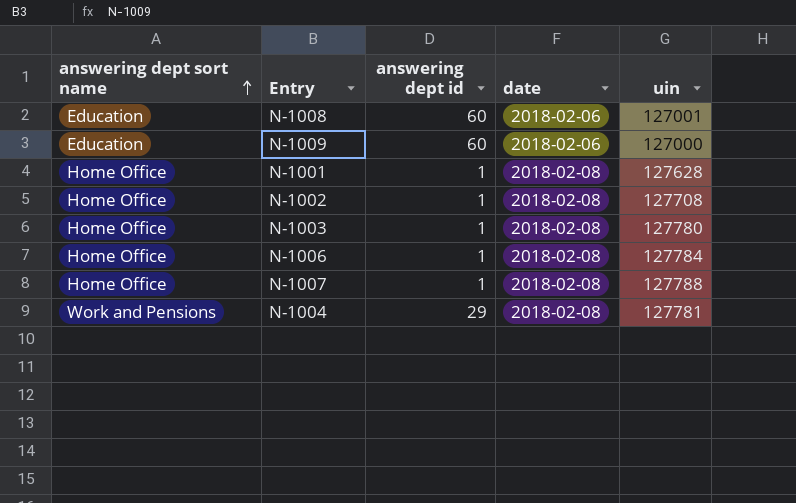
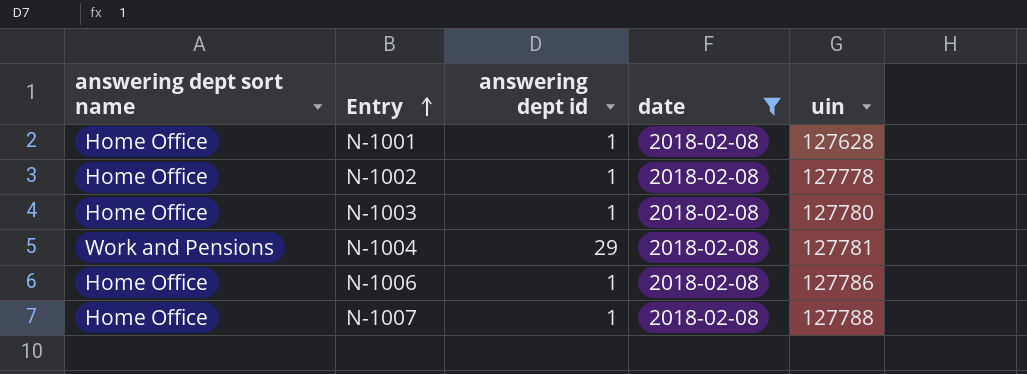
filter: none -> date = 2018-02-08
row order: answering dept sort name ascending -> Entry ascending
N-1002 | uin: 127708 -> 127778
N-1006 | uin: 127784 -> 127786

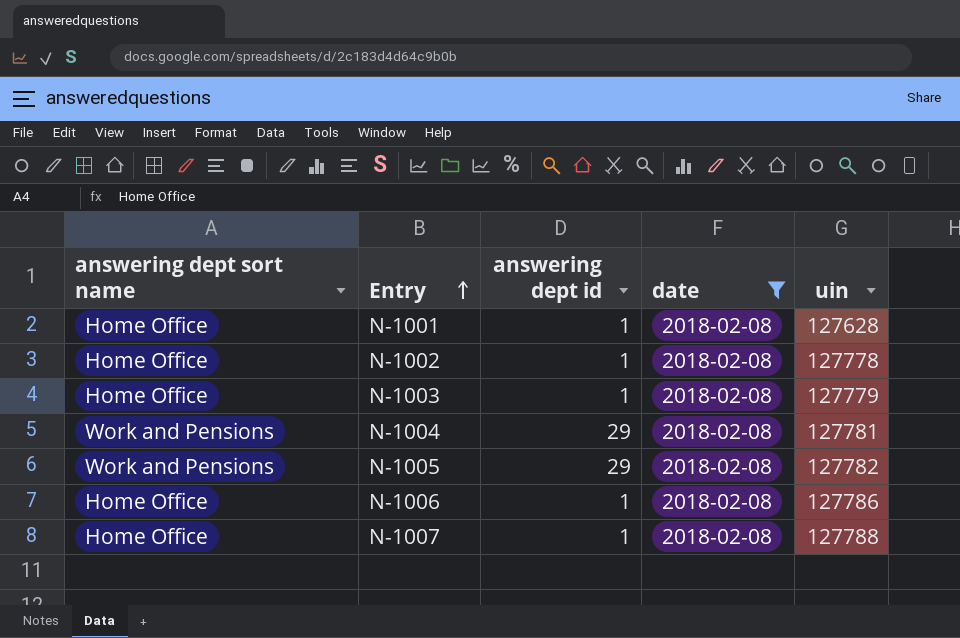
N-1003 | uin: 127780 -> 127779
row N-1005: none -> Work and Pensions | 29 | 2018-02-08 | 127782

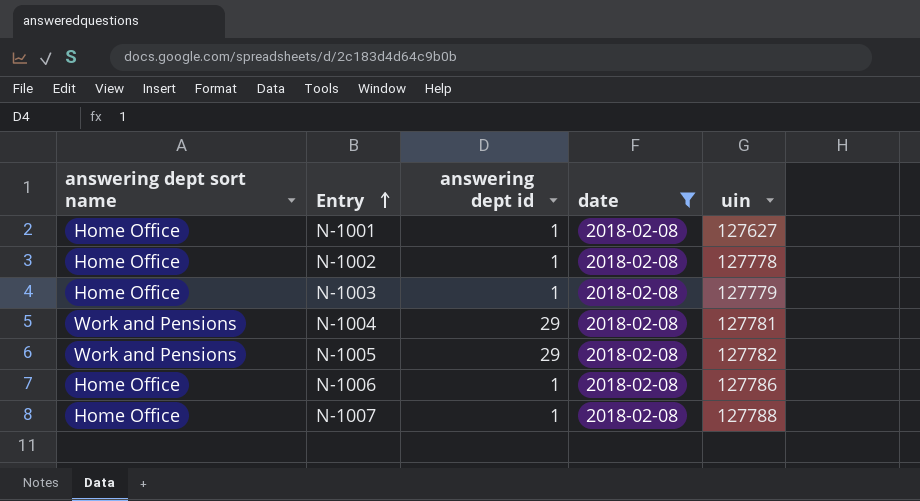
N-1001 | uin: 127628 -> 127627

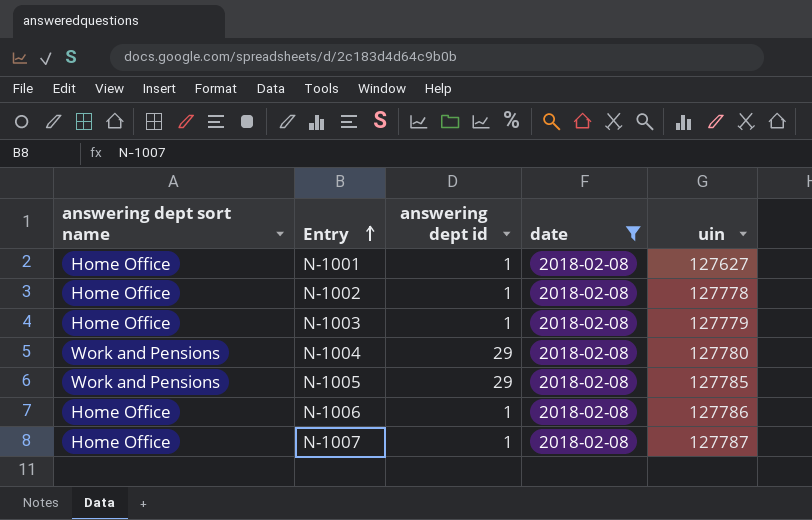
N-1004 | uin: 127781 -> 127780
N-1005 | uin: 127782 -> 127785
N-1007 | uin: 127788 -> 127787

